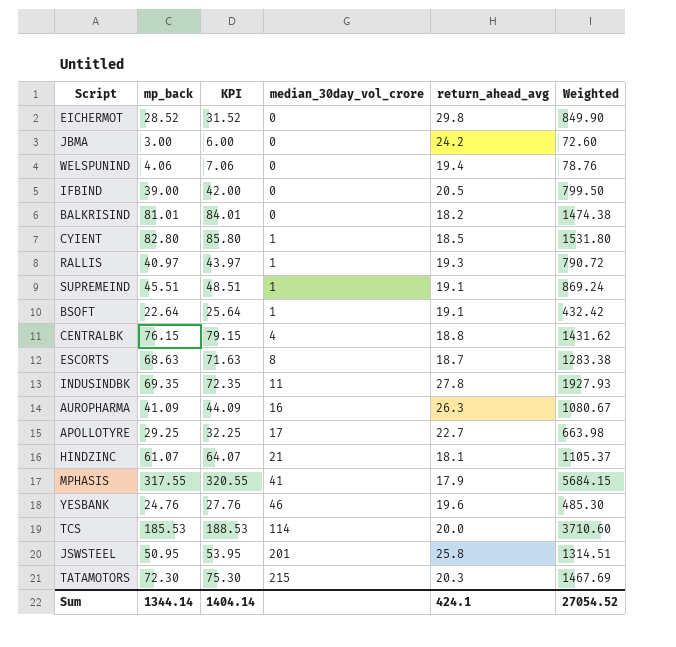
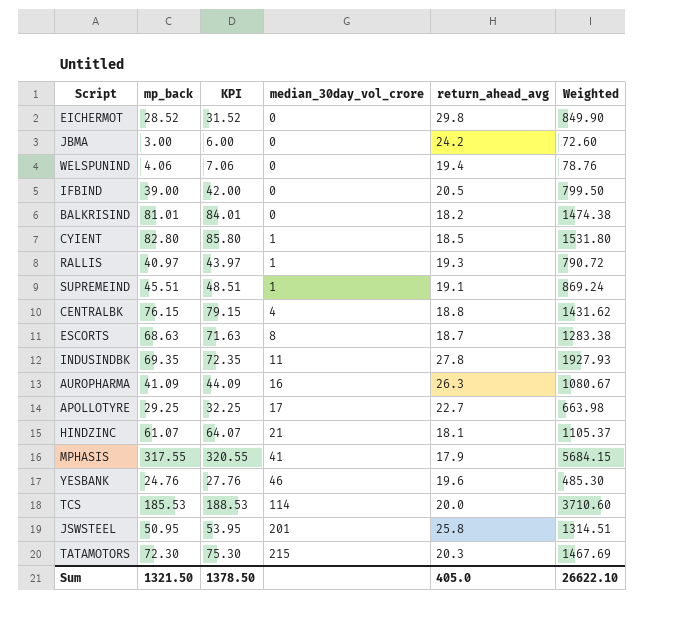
row BSOFT: 22.64 | 25.64 | 1 | 19.1 | 432.42 -> none
Sum | mp_back: 1344.14 -> 1321.50
Sum | KPI: 1404.14 -> 1378.50
Sum | return_ahead_avg: 424.1 -> 405.0
Sum | Weighted: 27054.52 -> 26622.10

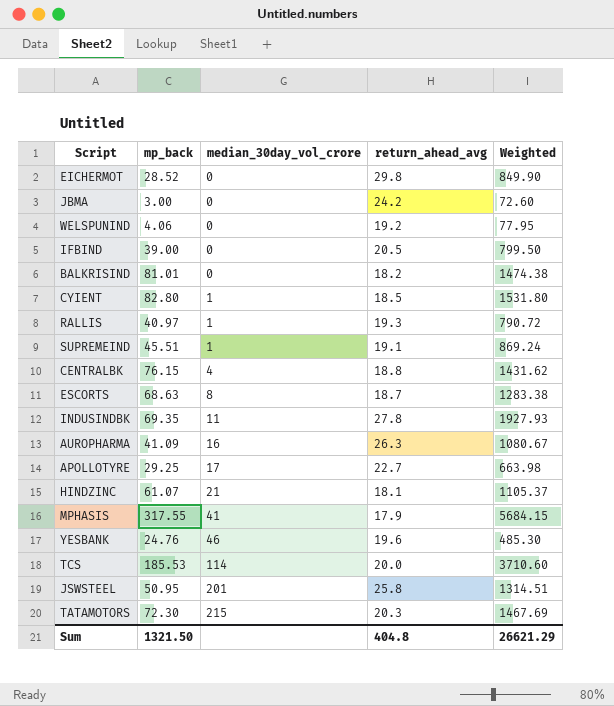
column KPI | formula: [mp_back] + 3 -> none
WELSPUNIND | return_ahead_avg: 19.4 -> 19.2
WELSPUNIND | Weighted: 78.76 -> 77.95
Sum | return_ahead_avg: 405.0 -> 404.8
Sum | Weighted: 26622.10 -> 26621.29

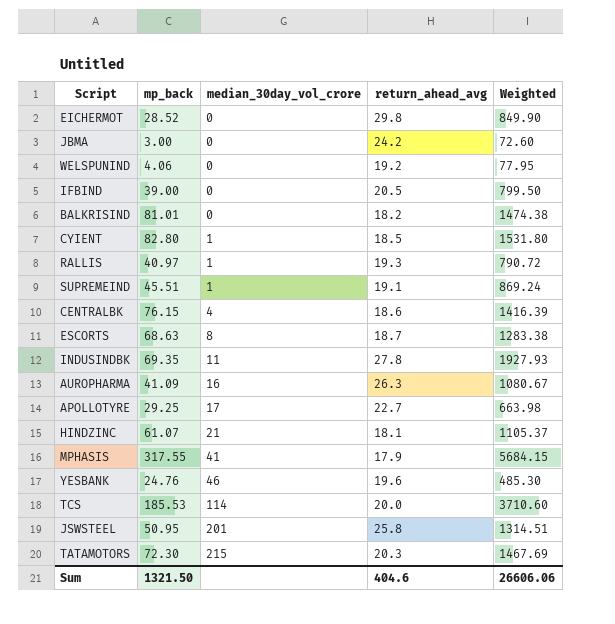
CENTRALBK | return_ahead_avg: 18.8 -> 18.6
CENTRALBK | Weighted: 1431.62 -> 1416.39
Sum | return_ahead_avg: 404.8 -> 404.6
Sum | Weighted: 26621.29 -> 26606.06

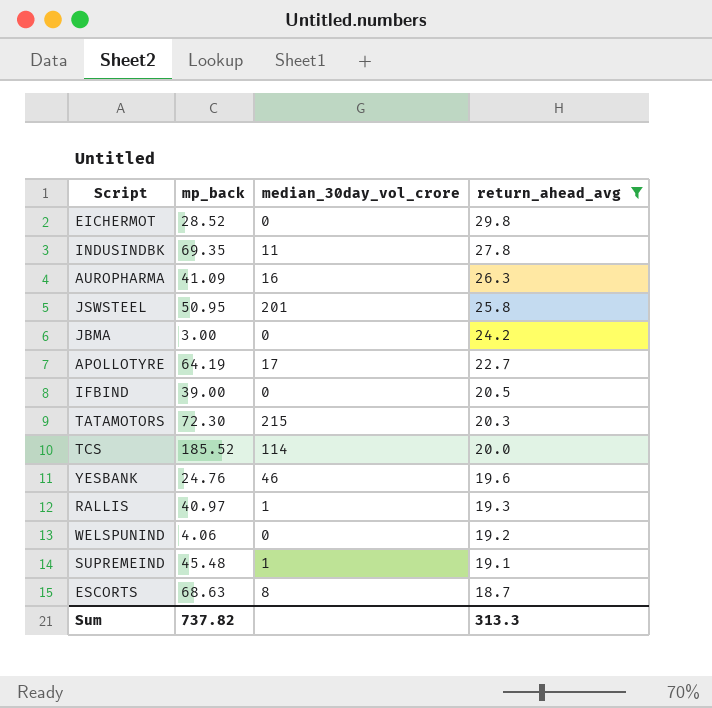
filter: none -> return_ahead_avg >= 18.7
row order: median_30day_vol_crore ascending -> return_ahead_avg descending
column Weighted | formula: [mp_back] * [return_ahead_avg] -> none
APOLLOTYRE | mp_back: 29.25 -> 64.19
TCS | mp_back: 185.53 -> 185.52
SUPREMEIND | mp_back: 45.51 -> 45.48
Sum | mp_back: 1321.50 -> 737.82
Sum | return_ahead_avg: 404.6 -> 313.3

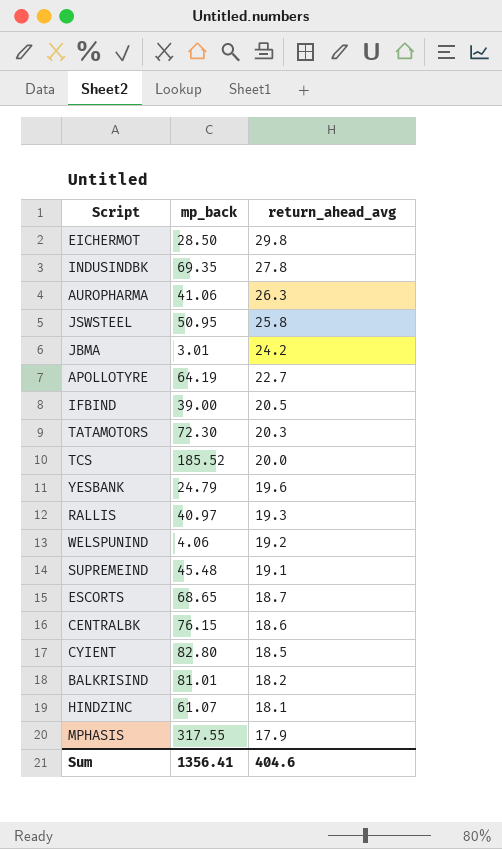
filter: return_ahead_avg >= 18.7 -> none
column median_30day_vol_crore | position: 3 -> none
EICHERMOT | mp_back: 28.52 -> 28.50
AUROPHARMA | mp_back: 41.09 -> 41.06
JBMA | mp_back: 3.00 -> 3.01
YESBANK | mp_back: 24.76 -> 24.79
ESCORTS | mp_back: 68.63 -> 68.65
Sum | mp_back: 737.82 -> 1356.41
Sum | return_ahead_avg: 313.3 -> 404.6

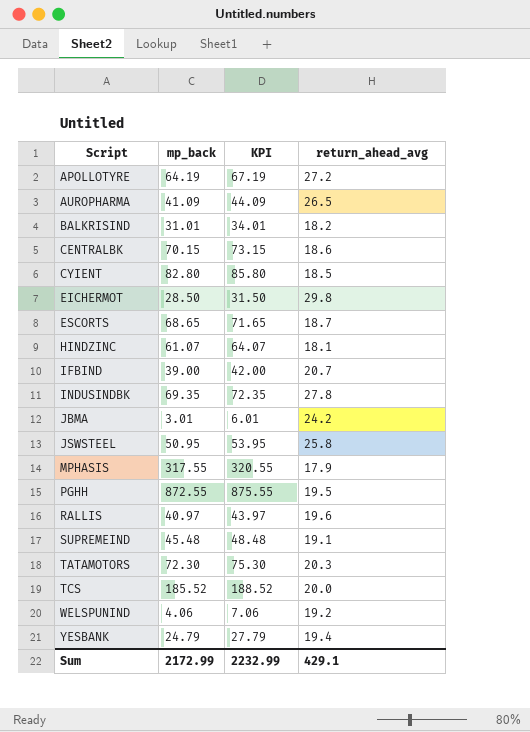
row order: return_ahead_avg descending -> Script ascending
column KPI | formula: none -> [mp_back] + 3
APOLLOTYRE | return_ahead_avg: 22.7 -> 27.2
AUROPHARMA | mp_back: 41.06 -> 41.09
AUROPHARMA | return_ahead_avg: 26.3 -> 26.5
BALKRISIND | mp_back: 81.01 -> 31.01
CENTRALBK | mp_back: 76.15 -> 70.15
IFBIND | return_ahead_avg: 20.5 -> 20.7
row PGHH: none -> 872.55 | 875.55 | 19.5
RALLIS | return_ahead_avg: 19.3 -> 19.6
YESBANK | return_ahead_avg: 19.6 -> 19.4
Sum | mp_back: 1356.41 -> 2172.99
Sum | return_ahead_avg: 404.6 -> 429.1

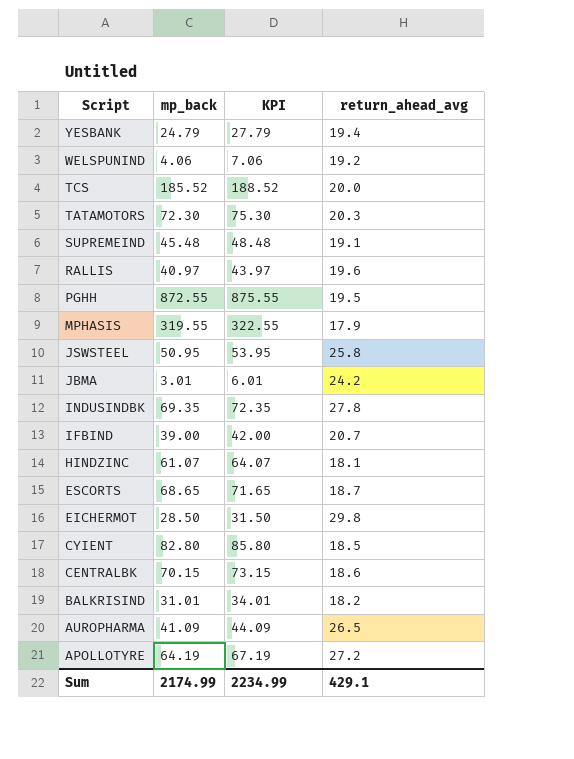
row order: Script ascending -> Script descending
MPHASIS | mp_back: 317.55 -> 319.55
MPHASIS | KPI: 320.55 -> 322.55
Sum | mp_back: 2172.99 -> 2174.99
Sum | KPI: 2232.99 -> 2234.99

